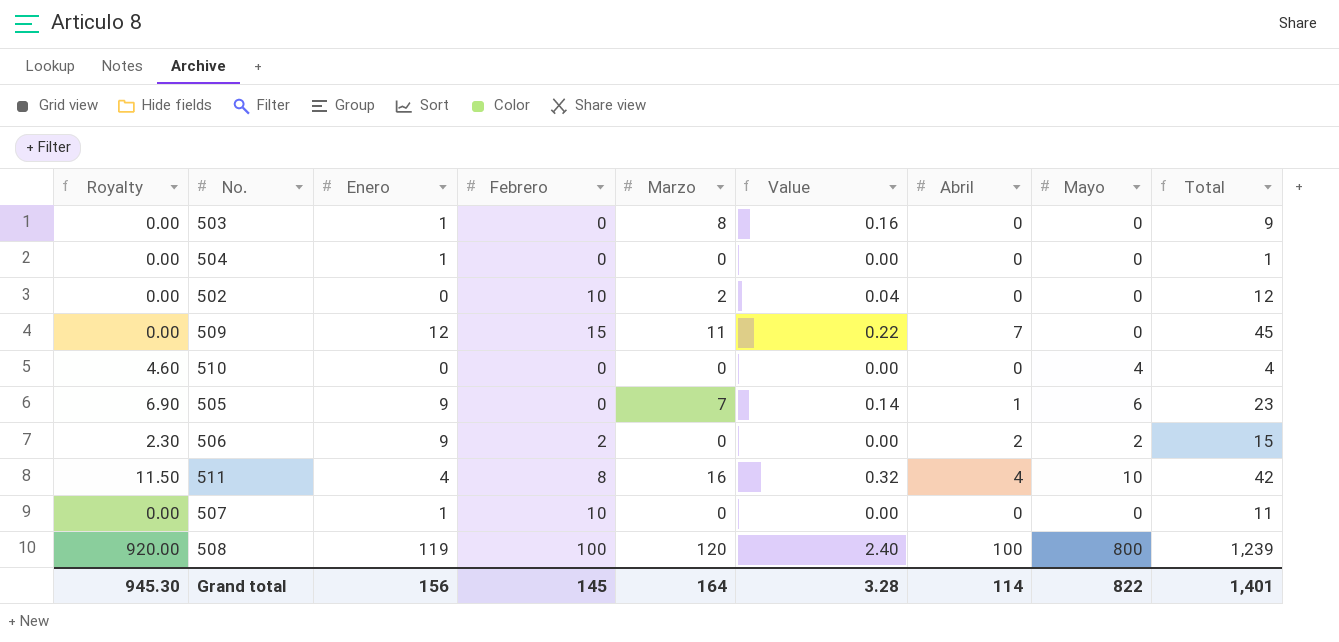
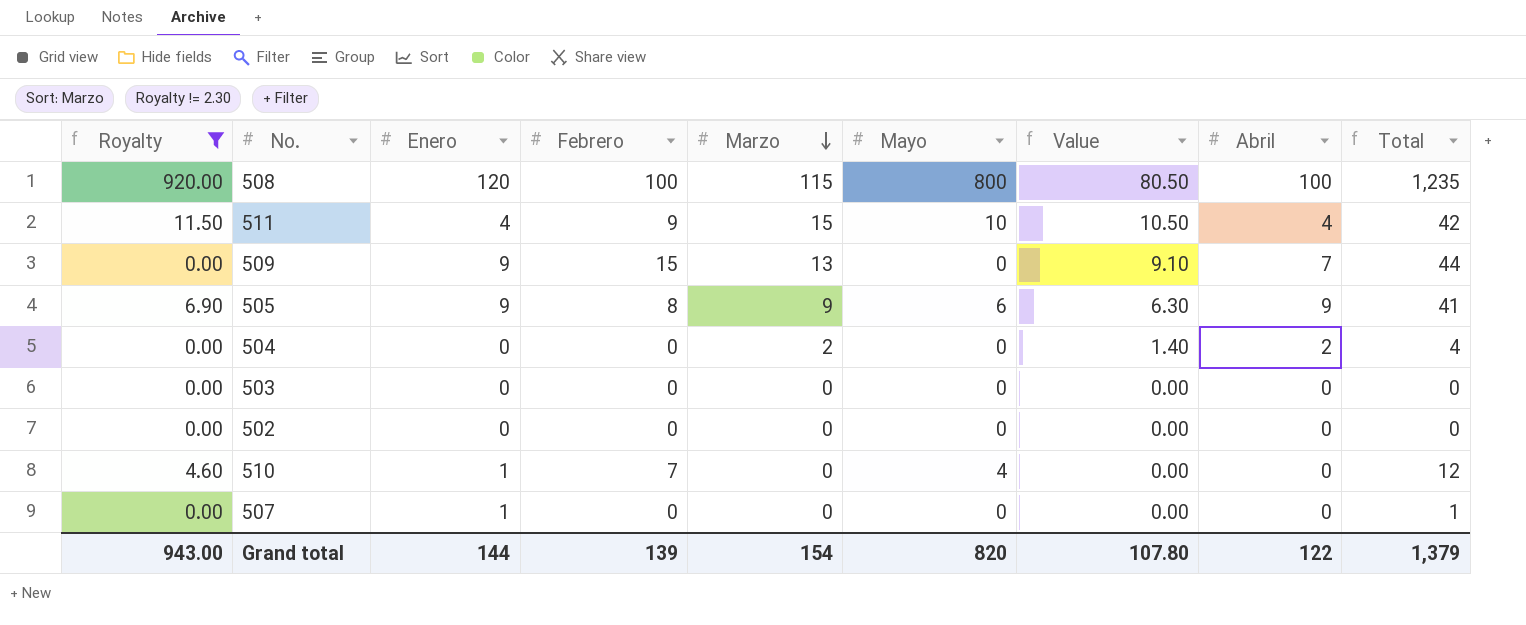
filter: none -> Royalty != 2.30
row order: none -> Marzo descending
column Mayo | position: 8 -> 6
column Value | formula: [Marzo] * 0.02 -> [Marzo] * 0.7
508 | Enero: 119 -> 120
508 | Marzo: 120 -> 115
508 | Total: 1,239 -> 1,235
511 | Febrero: 8 -> 9
511 | Marzo: 16 -> 15
509 | Enero: 12 -> 9
509 | Marzo: 11 -> 13
509 | Total: 45 -> 44
505 | Febrero: 0 -> 8
505 | Marzo: 7 -> 9
505 | Abril: 1 -> 9
505 | Total: 23 -> 41
504 | Enero: 1 -> 0
504 | Marzo: 0 -> 2
504 | Abril: 0 -> 2
504 | Total: 1 -> 4
503 | Enero: 1 -> 0
503 | Marzo: 8 -> 0
503 | Total: 9 -> 0
502 | Febrero: 10 -> 0
502 | Marzo: 2 -> 0
502 | Total: 12 -> 0
510 | Enero: 0 -> 1
510 | Febrero: 0 -> 7
510 | Total: 4 -> 12
507 | Febrero: 10 -> 0
507 | Total: 11 -> 1
Grand total | Royalty: 945.30 -> 943.00
Grand total | Enero: 156 -> 144
Grand total | Febrero: 145 -> 139
Grand total | Marzo: 164 -> 154
Grand total | Mayo: 822 -> 820
Grand total | Value: 3.28 -> 107.80
Grand total | Abril: 114 -> 122
Grand total | Total: 1,401 -> 1,379

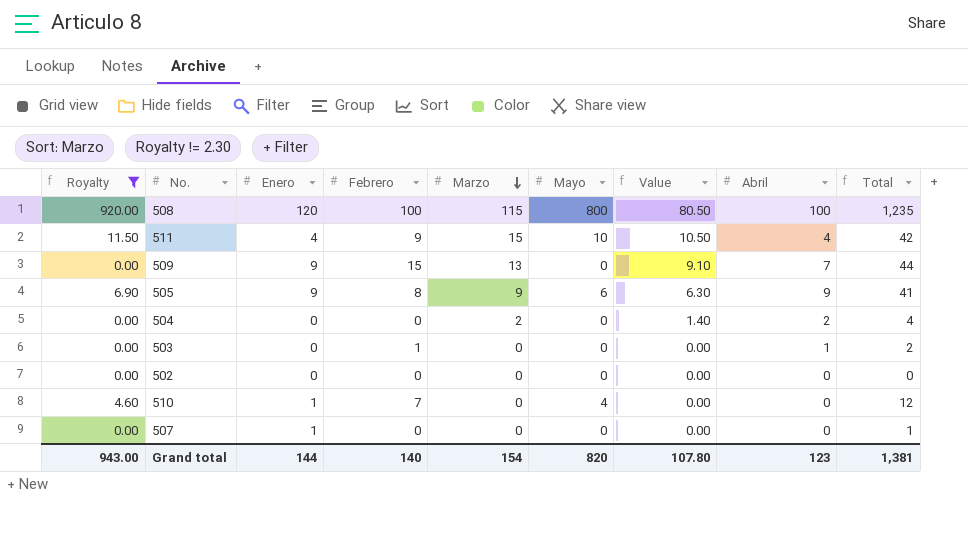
503 | Febrero: 0 -> 1
503 | Abril: 0 -> 1
503 | Total: 0 -> 2
Grand total | Febrero: 139 -> 140
Grand total | Abril: 122 -> 123
Grand total | Total: 1,379 -> 1,381

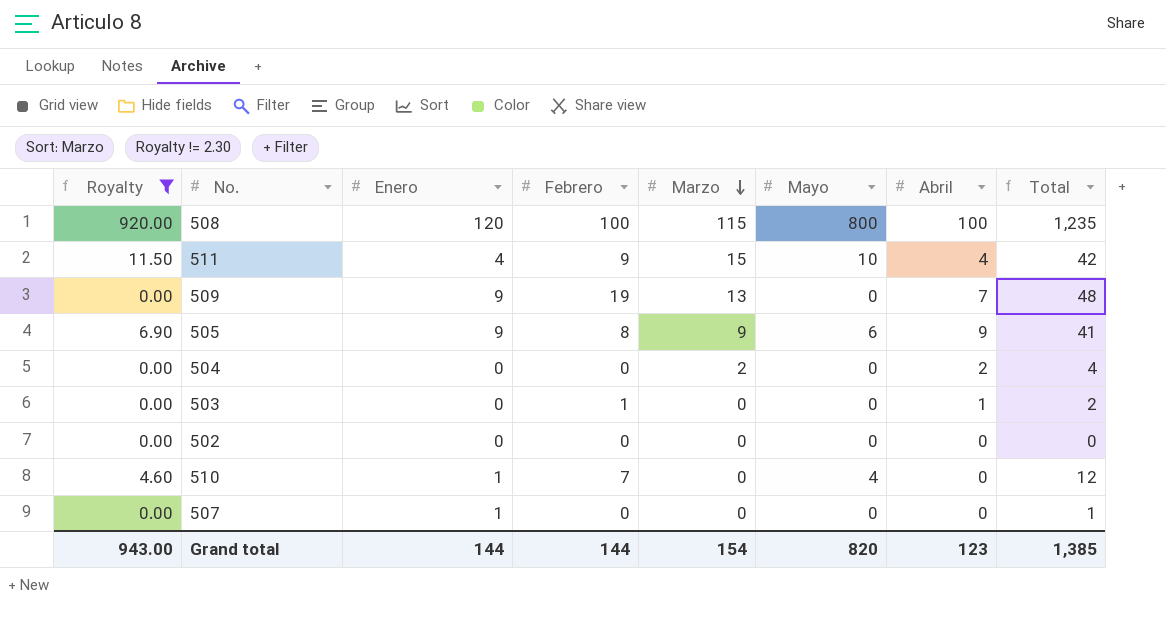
column Value | formula: [Marzo] * 0.7 -> none
509 | Febrero: 15 -> 19
509 | Total: 44 -> 48
Grand total | Febrero: 140 -> 144
Grand total | Total: 1,381 -> 1,385

